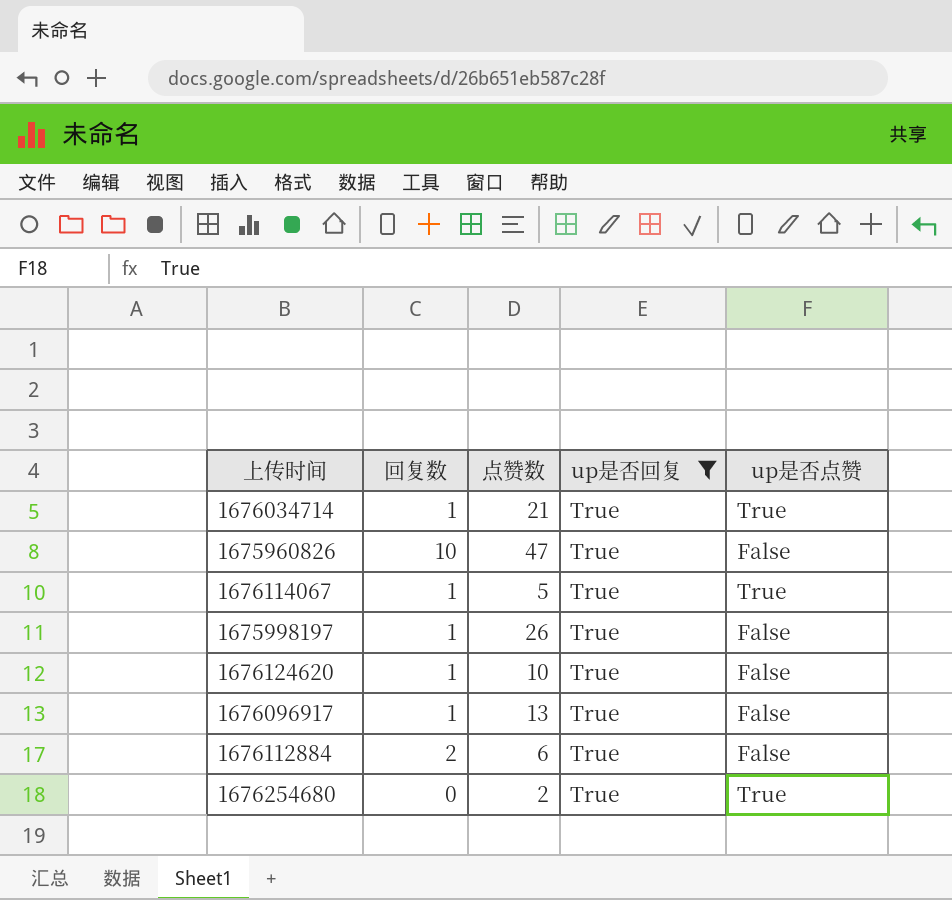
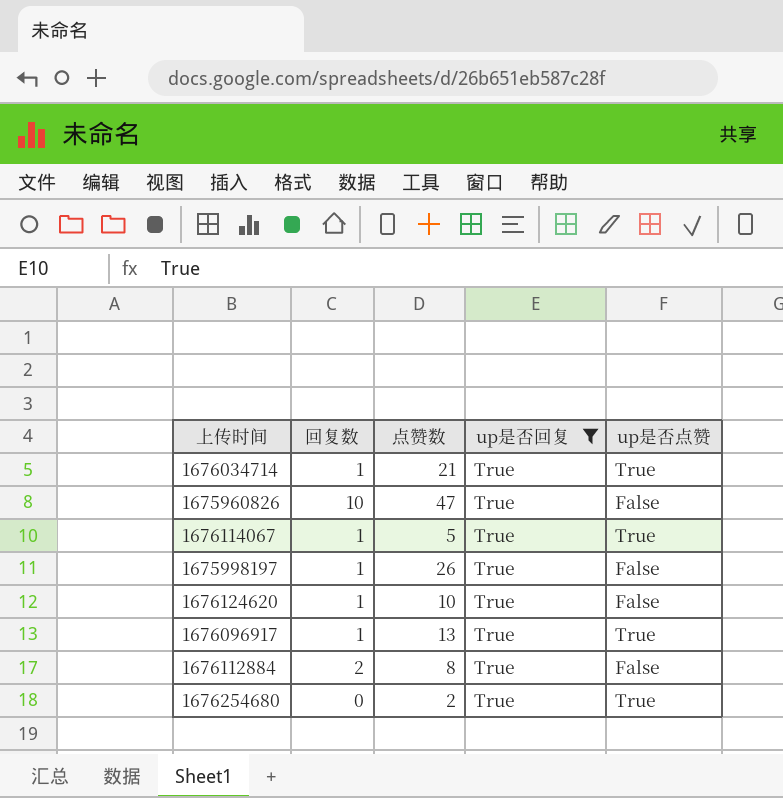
1676096917 | up是否点赞: False -> True
1676112884 | 点赞数: 6 -> 8

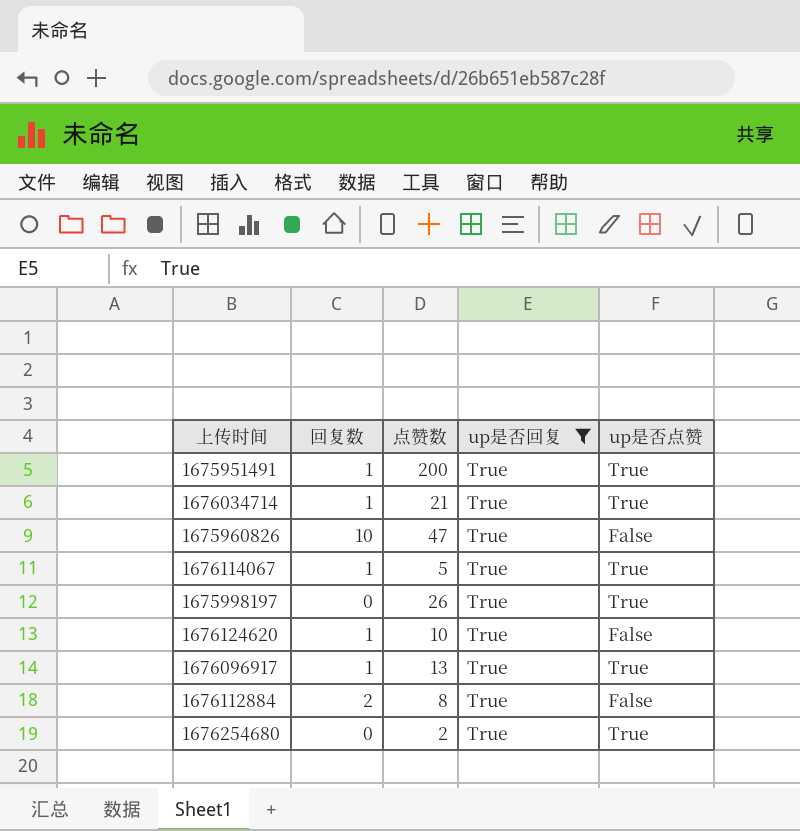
row 1675951491: none -> 1 | 200 | True | True
1675998197 | 回复数: 1 -> 0
1675998197 | up是否点赞: False -> True

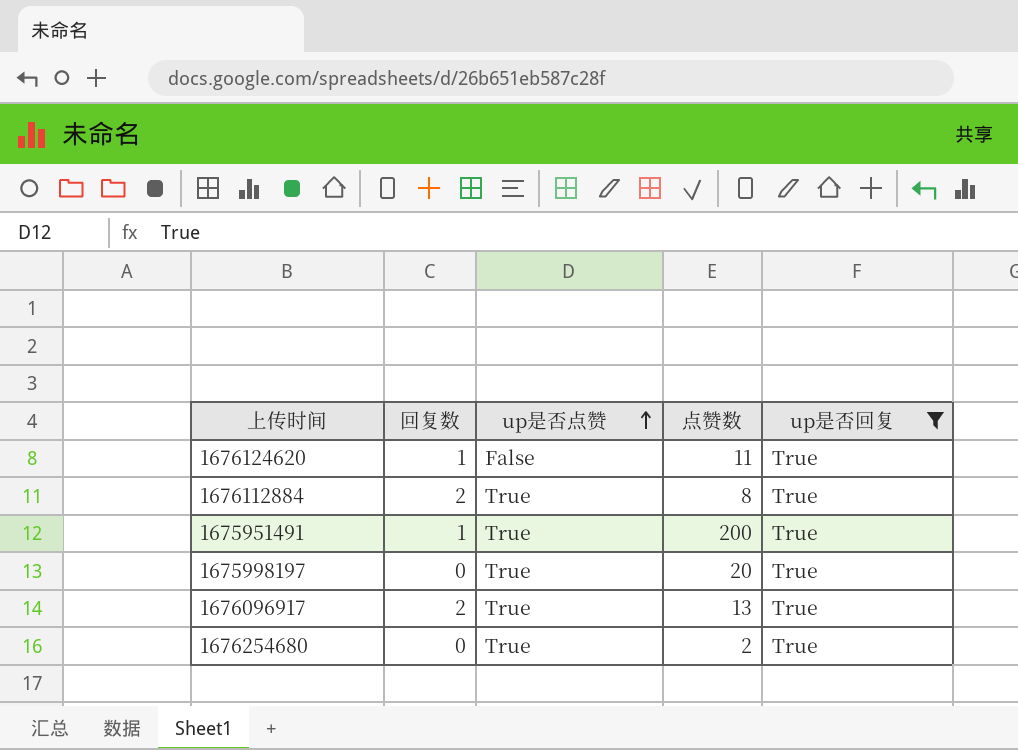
row order: none -> up是否点赞 ascending
column up是否点赞 | position: 5 -> 3
row 1676034714: 1 | 21 | True | True -> none
row 1675960826: 10 | 47 | True | False -> none
row 1676114067: 1 | 5 | True | True -> none
1676124620 | 点赞数: 10 -> 11
1676112884 | up是否点赞: False -> True
1675998197 | 点赞数: 26 -> 20
1676096917 | 回复数: 1 -> 2

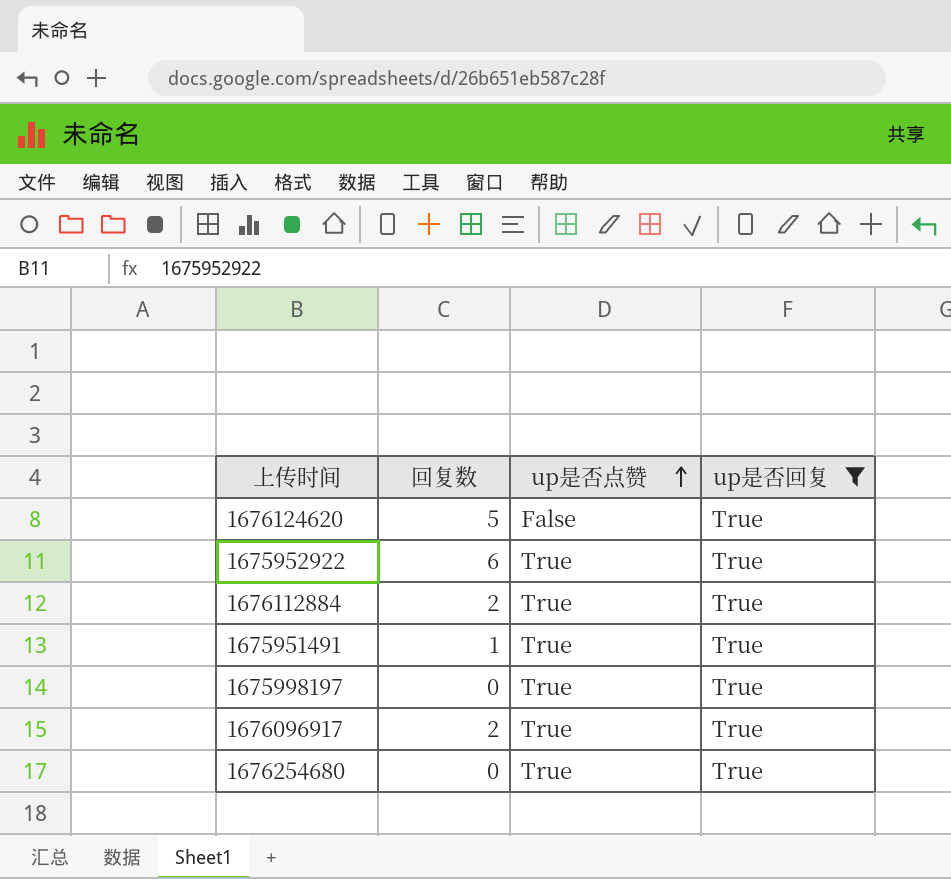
column 点赞数 | position: 4 -> none
1676124620 | 回复数: 1 -> 5
row 1675952922: none -> 6 | True | True

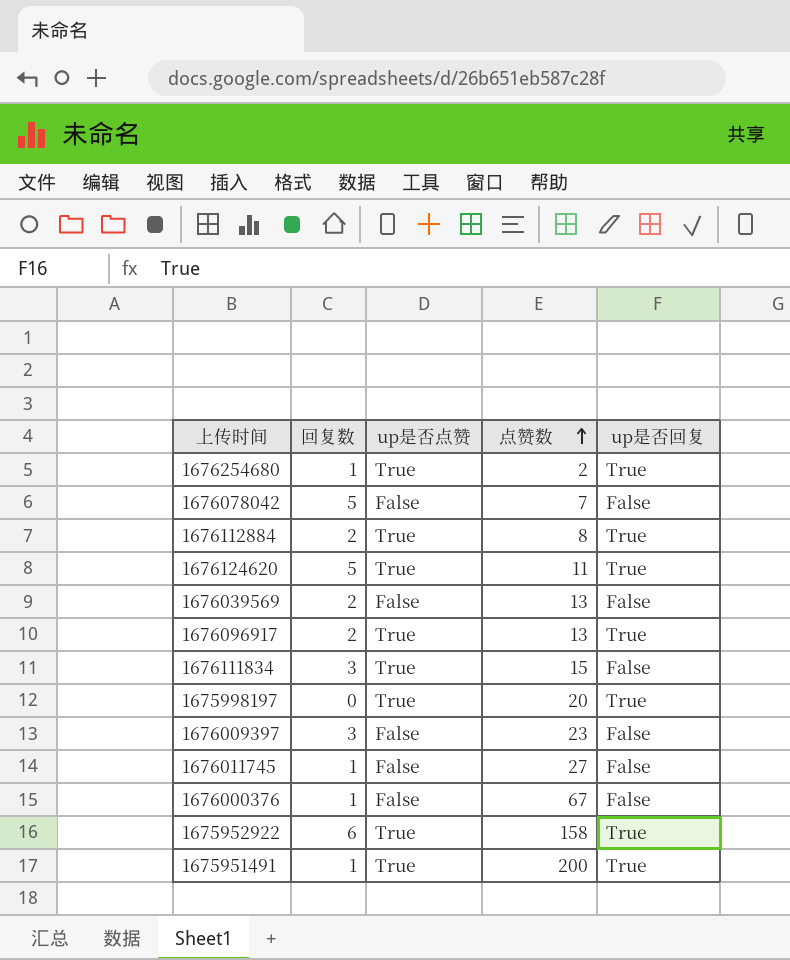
filter: up是否回复 = True -> none
row order: up是否点赞 ascending -> 点赞数 ascending
column 点赞数 | position: none -> 4
1676254680 | 回复数: 0 -> 1
1676124620 | up是否点赞: False -> True

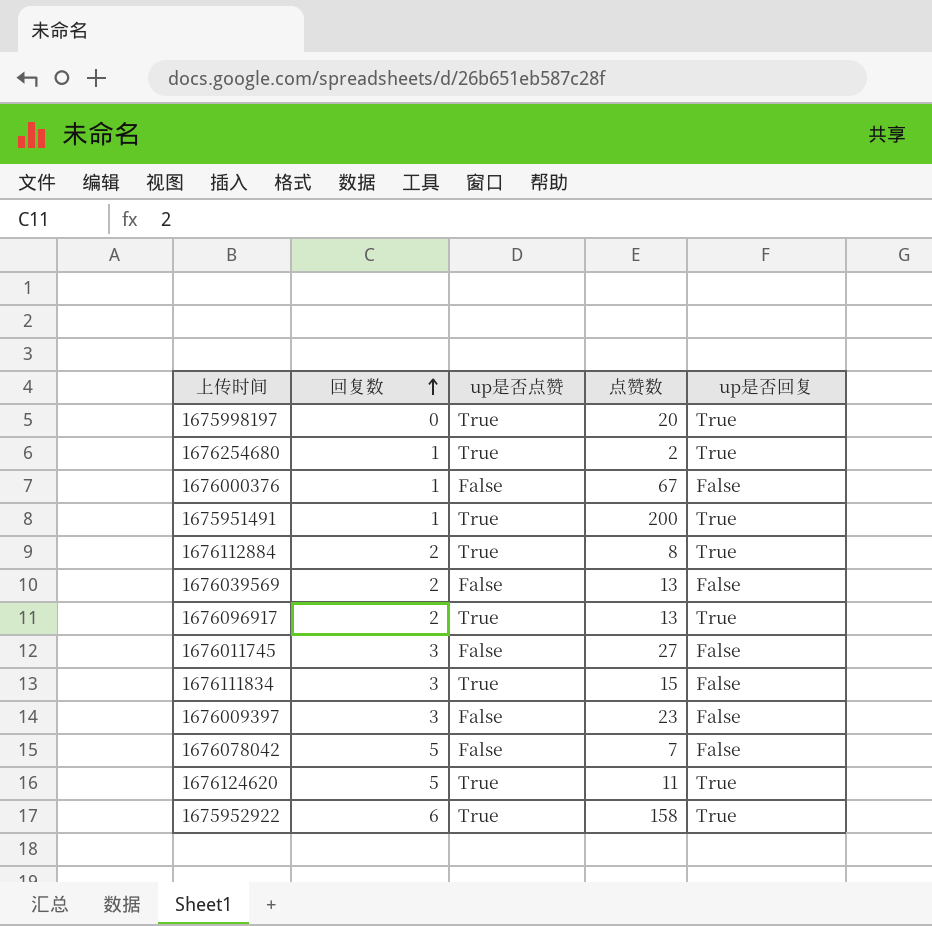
row order: 点赞数 ascending -> 回复数 ascending
1676011745 | 回复数: 1 -> 3

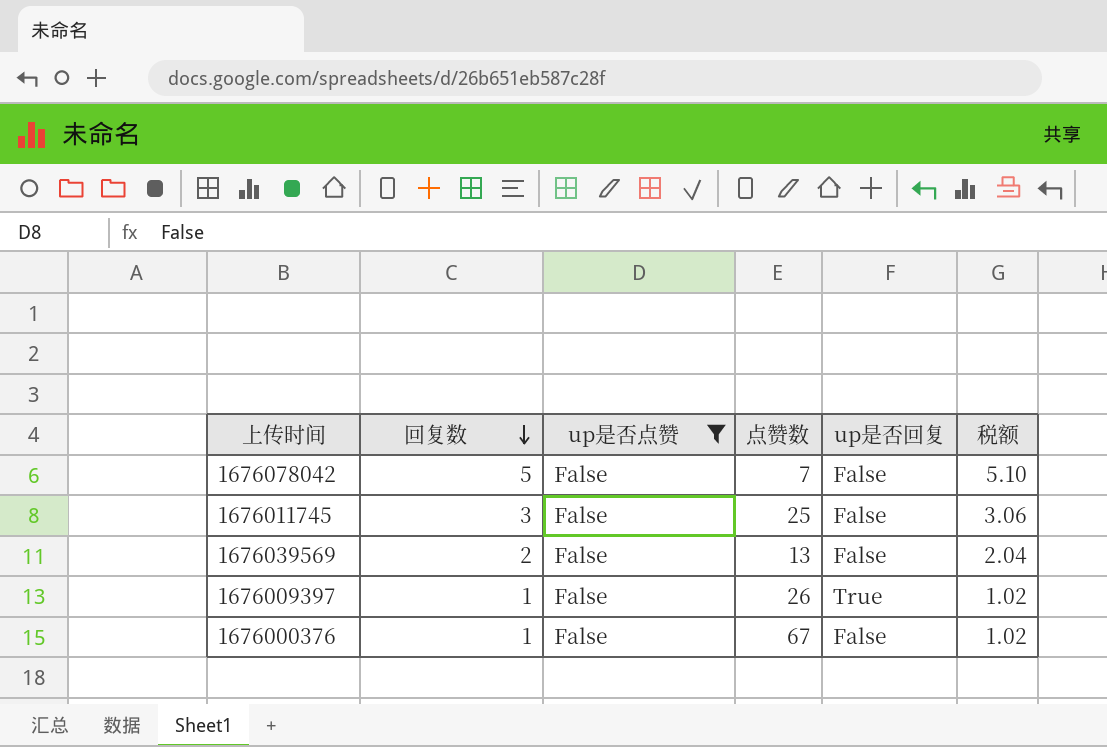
filter: none -> up是否点赞 = False
row order: 回复数 ascending -> 回复数 descending
column 税额 | formula: none -> [回复数] * 1.02
1676011745 | 点赞数: 27 -> 25
1676009397 | 回复数: 3 -> 1
1676009397 | 点赞数: 23 -> 26
1676009397 | up是否回复: False -> True

